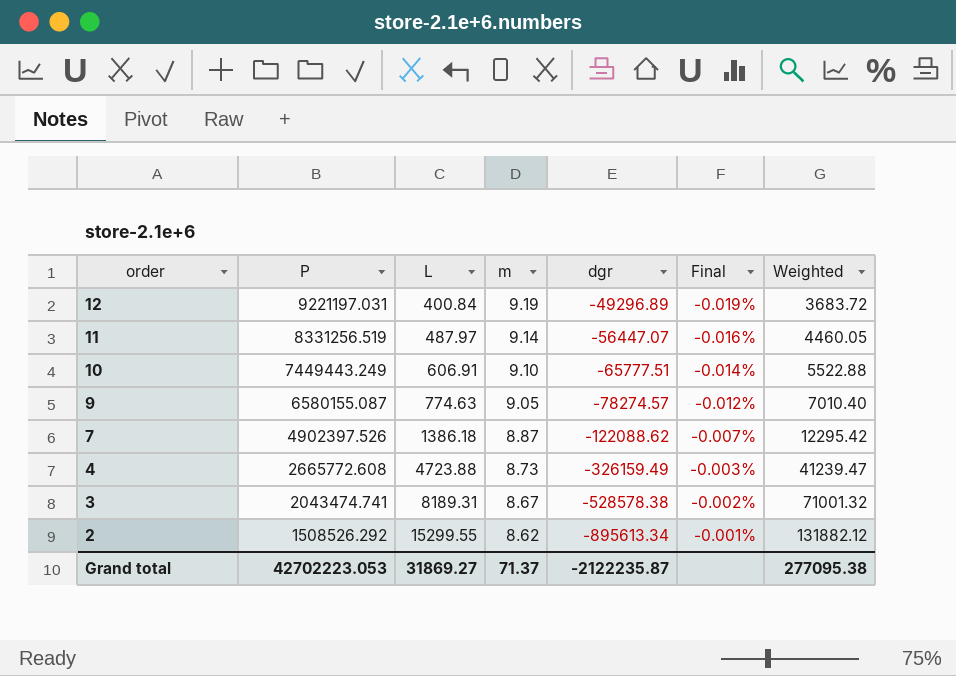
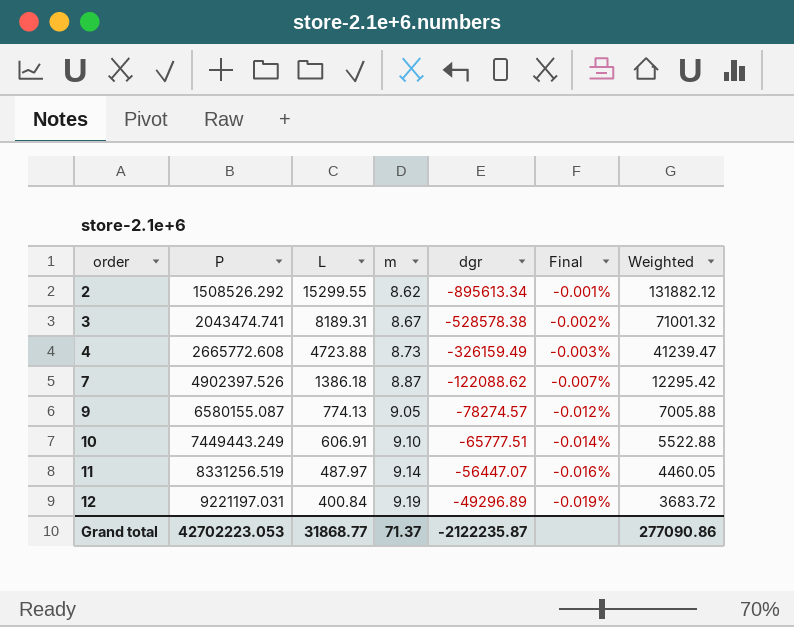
row order: order descending -> order ascending
9 | L: 774.63 -> 774.13
9 | Weighted: 7010.40 -> 7005.88
Grand total | L: 31869.27 -> 31868.77
Grand total | Weighted: 277095.38 -> 277090.86

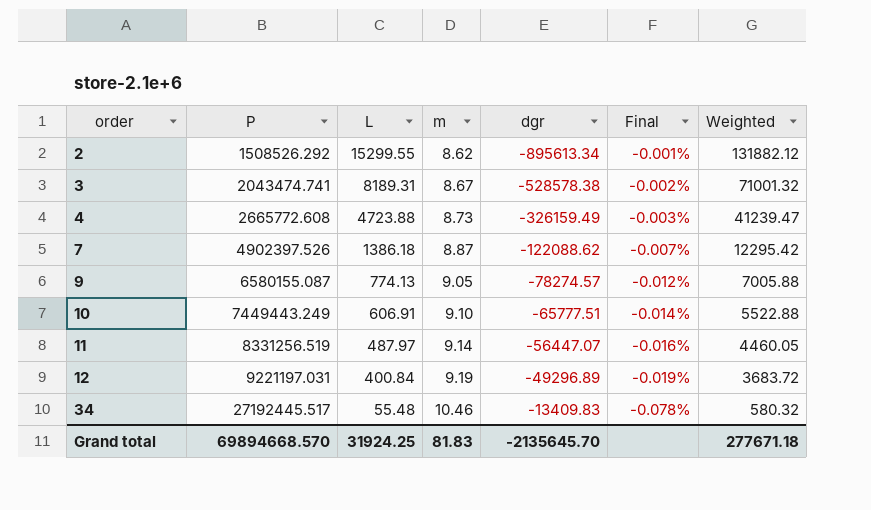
row 34: none -> 27192445.517 | 55.48 | 10.46 | -13409.83 | -0.078% | 580.32
Grand total | P: 42702223.053 -> 69894668.570
Grand total | L: 31868.77 -> 31924.25
Grand total | m: 71.37 -> 81.83
Grand total | dgr: -2122235.87 -> -2135645.70
Grand total | Weighted: 277090.86 -> 277671.18

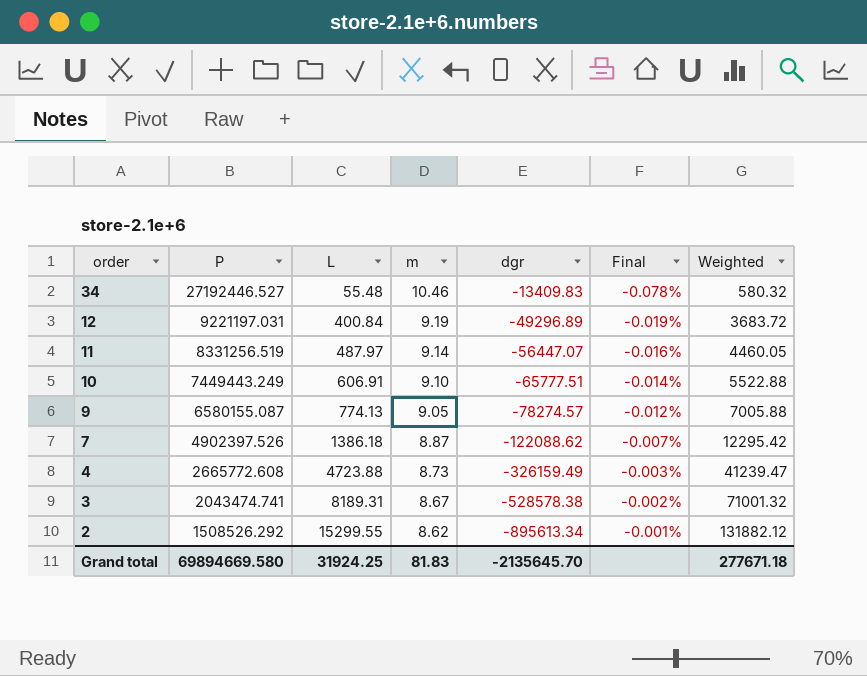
row order: order ascending -> order descending
34 | P: 27192445.517 -> 27192446.527
Grand total | P: 69894668.570 -> 69894669.580

